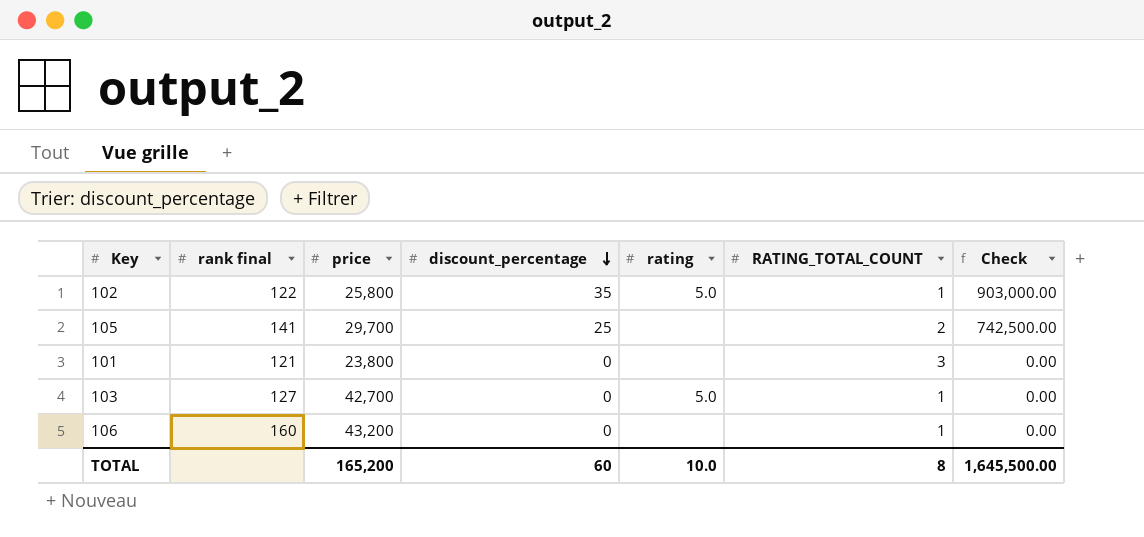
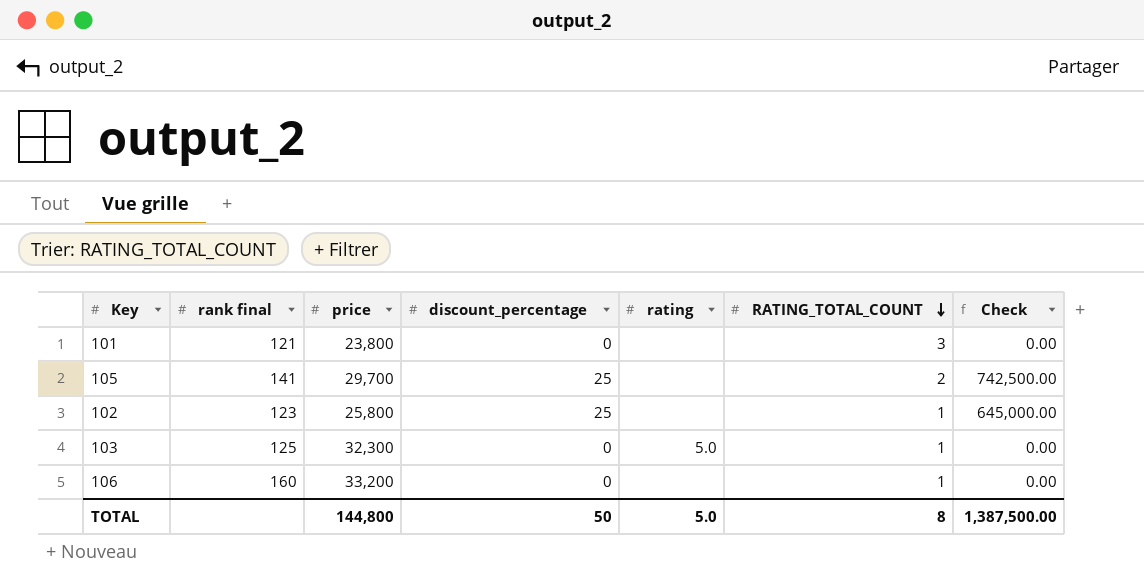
row order: discount_percentage descending -> RATING_TOTAL_COUNT descending
102 | rank final: 122 -> 123
102 | discount_percentage: 35 -> 25
102 | rating: 5.0 -> none
102 | Check: 903,000.00 -> 645,000.00
103 | rank final: 127 -> 125
103 | price: 42,700 -> 32,300
106 | price: 43,200 -> 33,200
TOTAL | price: 165,200 -> 144,800
TOTAL | discount_percentage: 60 -> 50
TOTAL | rating: 10.0 -> 5.0
TOTAL | Check: 1,645,500.00 -> 1,387,500.00

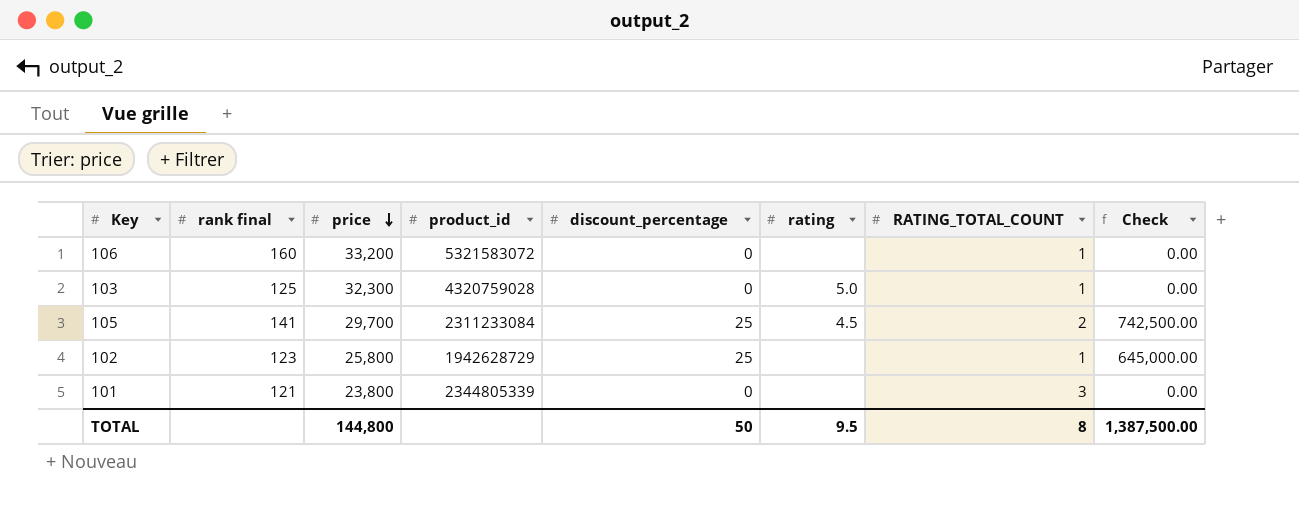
row order: RATING_TOTAL_COUNT descending -> price descending
column product_id | position: none -> 4
105 | rating: none -> 4.5
TOTAL | rating: 5.0 -> 9.5

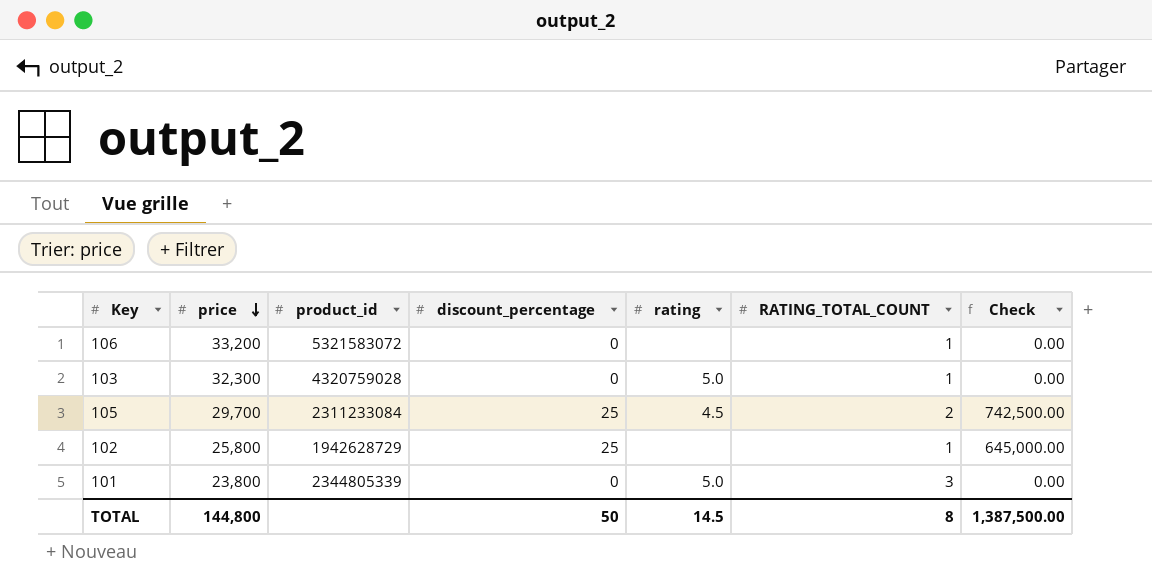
column rank final | position: 2 -> none
101 | rating: none -> 5.0
TOTAL | rating: 9.5 -> 14.5

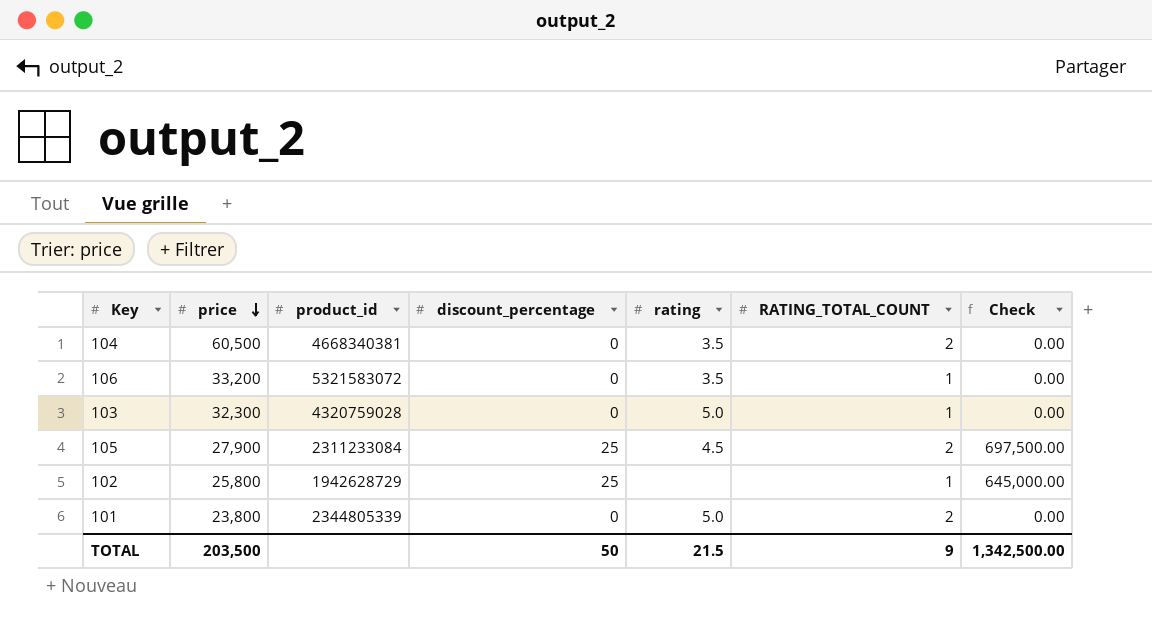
row 104: none -> 60,500 | 4668340381 | 0 | 3.5 | 2 | 0.00
106 | rating: none -> 3.5
105 | price: 29,700 -> 27,900
105 | Check: 742,500.00 -> 697,500.00
101 | RATING_TOTAL_COUNT: 3 -> 2
TOTAL | price: 144,800 -> 203,500
TOTAL | rating: 14.5 -> 21.5
TOTAL | RATING_TOTAL_COUNT: 8 -> 9
TOTAL | Check: 1,387,500.00 -> 1,342,500.00

